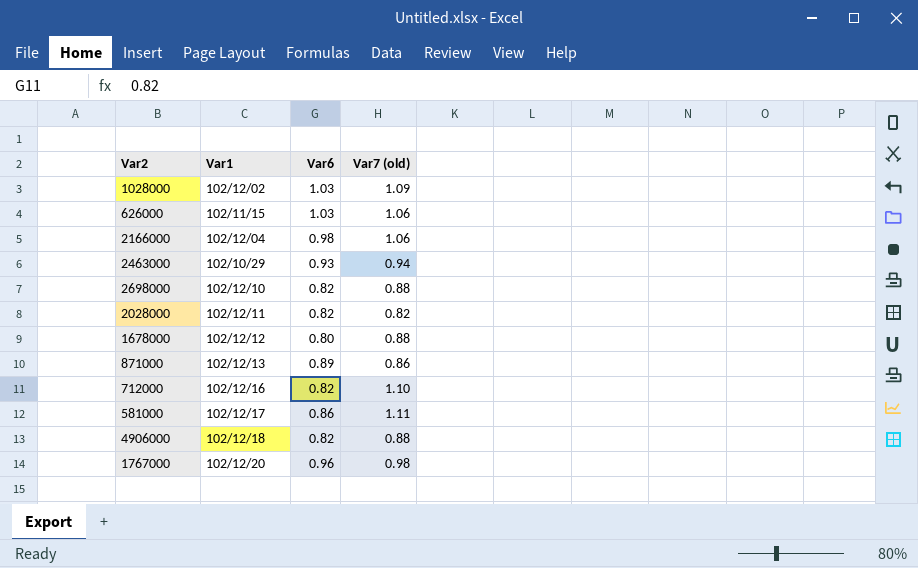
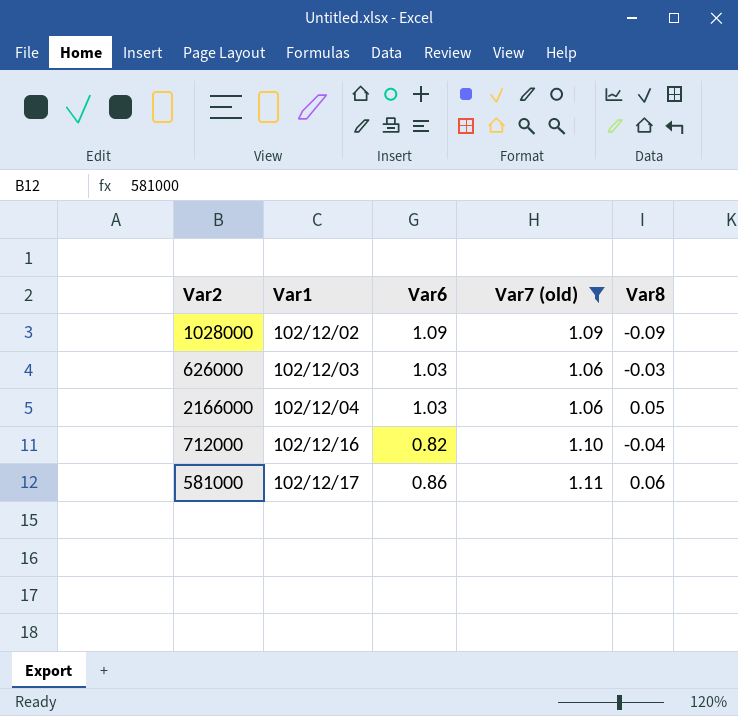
filter: none -> Var7 (old) >= 1.06
column Var8 | position: none -> 5
1028000 | Var6: 1.03 -> 1.09
626000 | Var1: 102/11/15 -> 102/12/03
2166000 | Var6: 0.98 -> 1.03

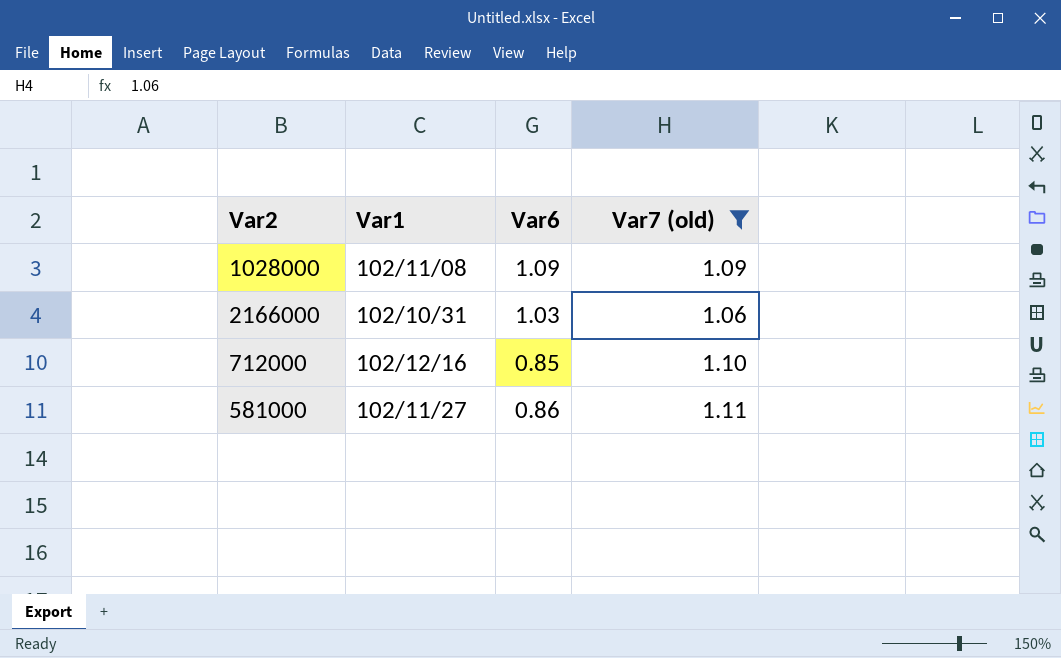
column Var8 | position: 5 -> none
row 626000: 102/12/03 | 1.03 | 1.06 | -0.03 -> none
1028000 | Var1: 102/12/02 -> 102/11/08
2166000 | Var1: 102/12/04 -> 102/10/31
712000 | Var6: 0.82 -> 0.85
581000 | Var1: 102/12/17 -> 102/11/27

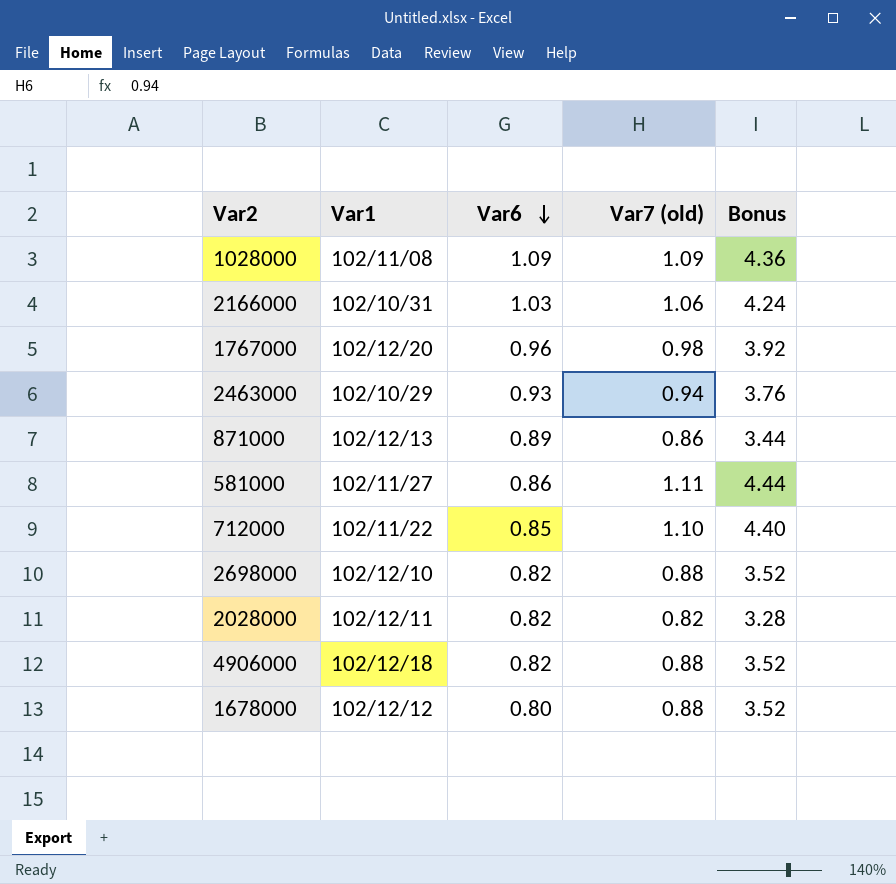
filter: Var7 (old) >= 1.06 -> none
row order: none -> Var6 descending
column Bonus | formula: none -> [Var7 (old)] * 4
712000 | Var1: 102/12/16 -> 102/11/22

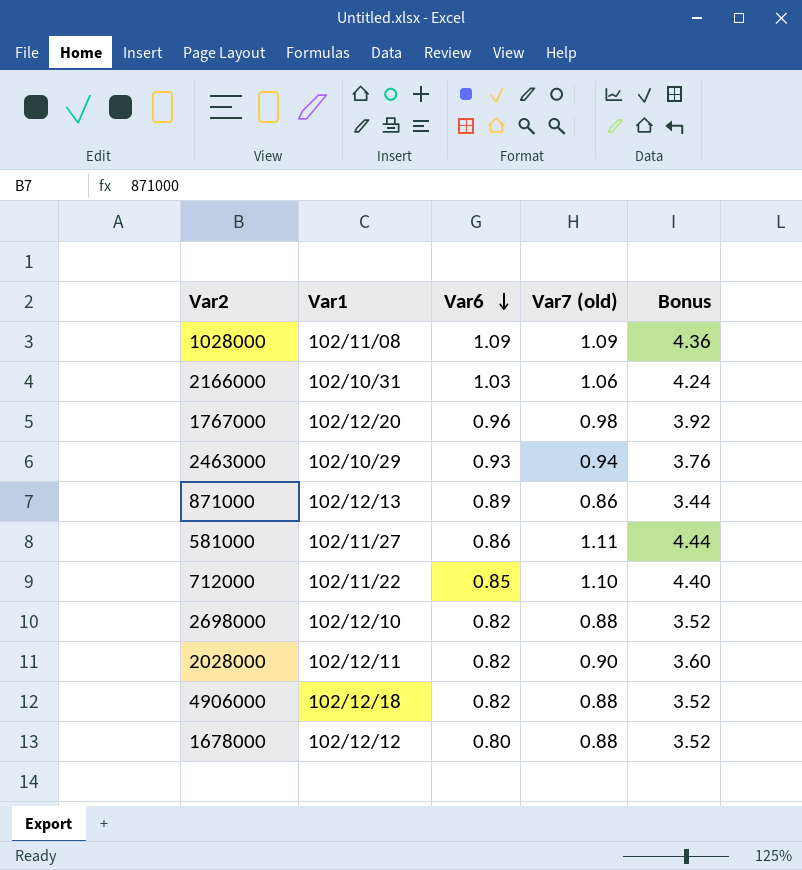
2028000 | Var7 (old): 0.82 -> 0.90
2028000 | Bonus: 3.28 -> 3.60

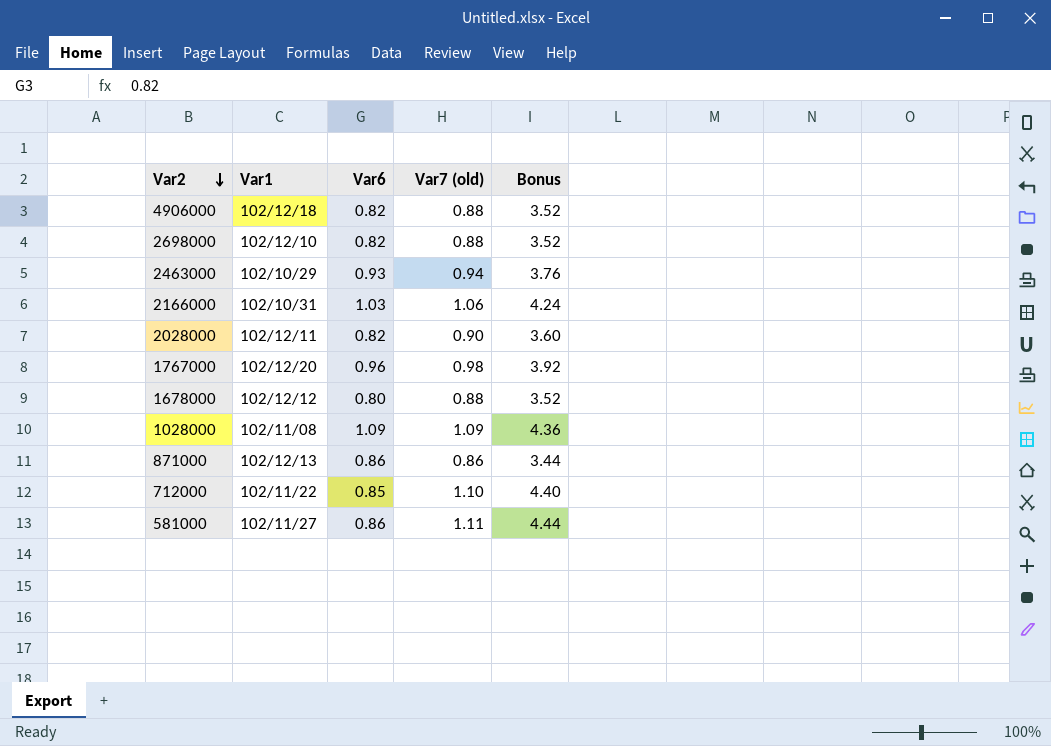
row order: Var6 descending -> Var2 descending
871000 | Var6: 0.89 -> 0.86

